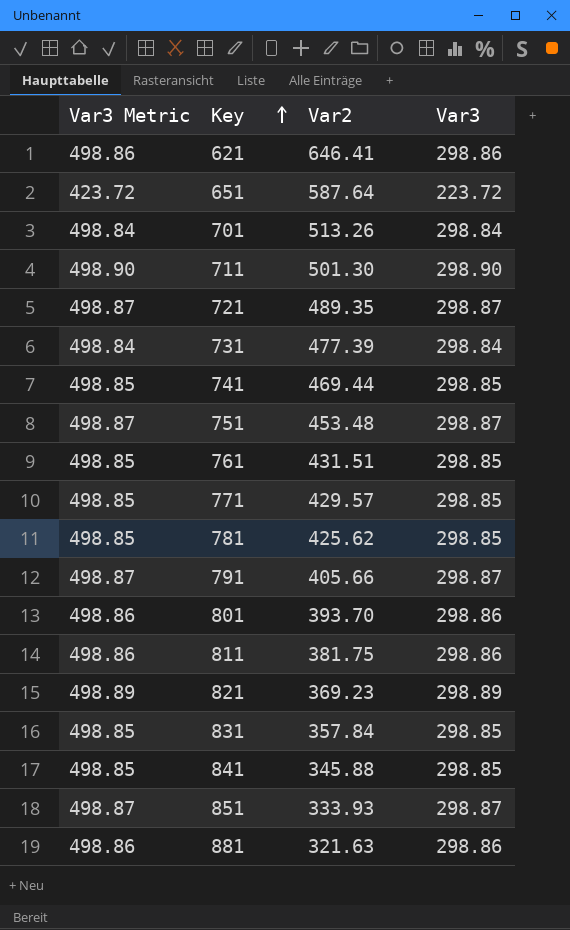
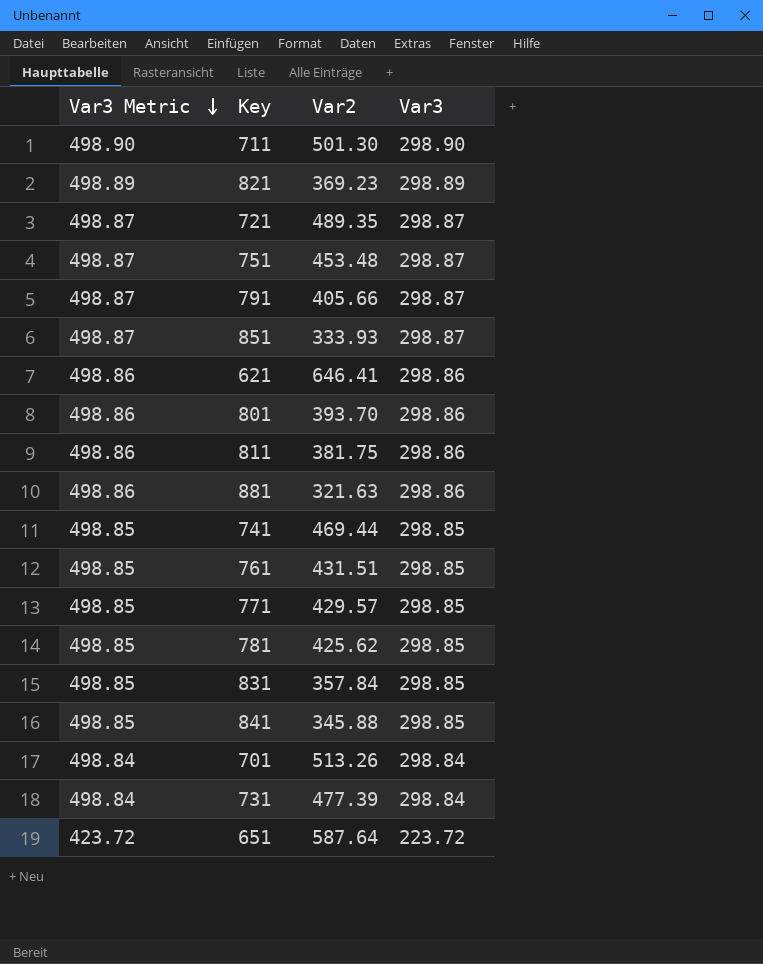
row order: Key ascending -> Var3 Metric descending

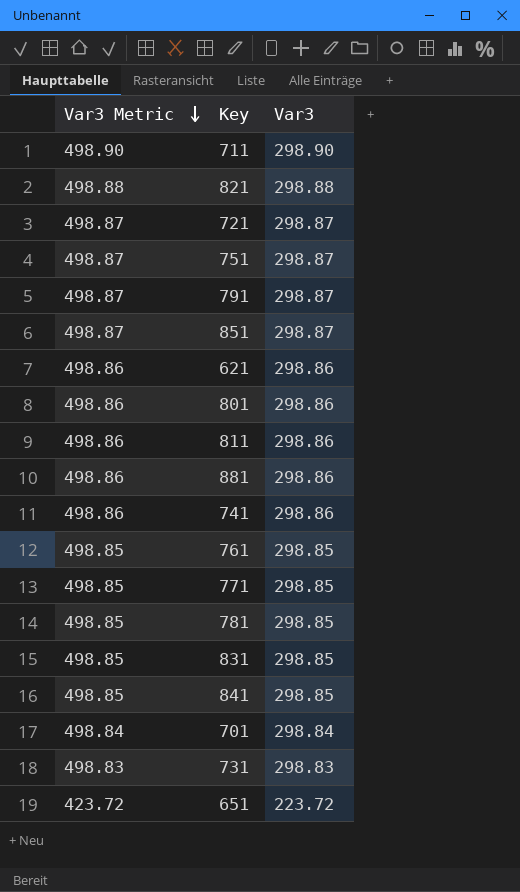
column Var2 | position: 3 -> none
821 | Var3 Metric: 498.89 -> 498.88
821 | Var3: 298.89 -> 298.88
741 | Var3 Metric: 498.85 -> 498.86
741 | Var3: 298.85 -> 298.86
731 | Var3 Metric: 498.84 -> 498.83
731 | Var3: 298.84 -> 298.83

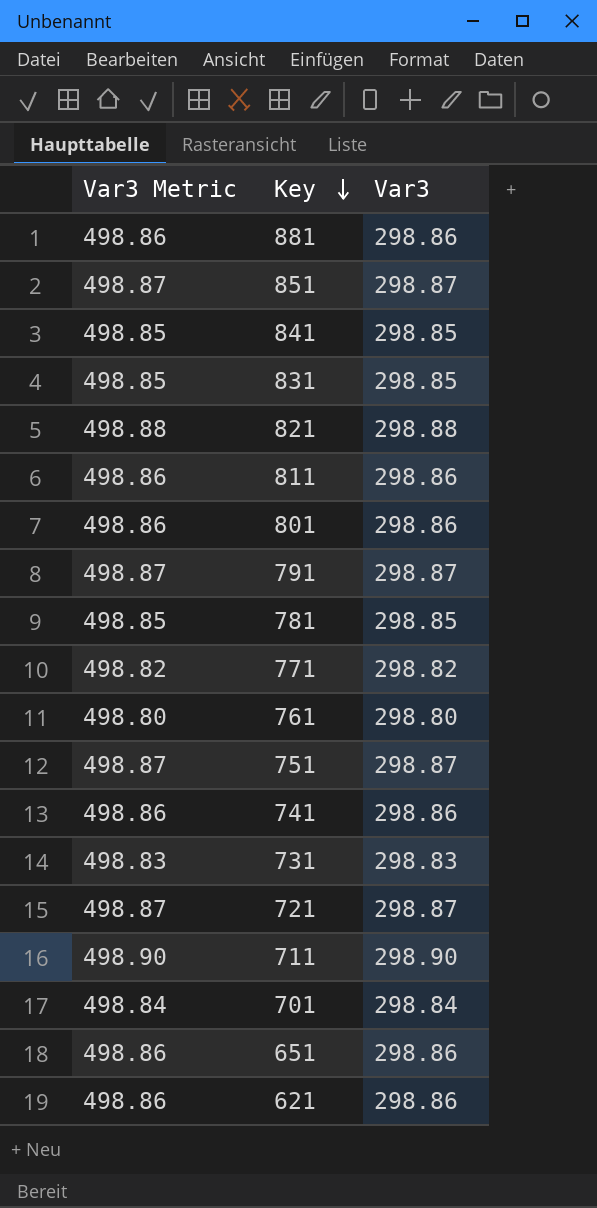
row order: Var3 Metric descending -> Key descending
771 | Var3 Metric: 498.85 -> 498.82
771 | Var3: 298.85 -> 298.82
761 | Var3 Metric: 498.85 -> 498.80
761 | Var3: 298.85 -> 298.80
651 | Var3 Metric: 423.72 -> 498.86
651 | Var3: 223.72 -> 298.86

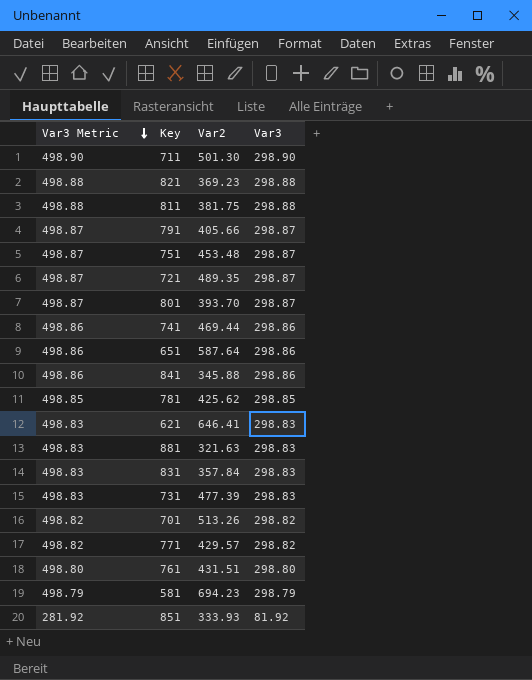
row order: Key descending -> Var3 Metric descending
column Var2 | position: none -> 3
811 | Var3 Metric: 498.86 -> 498.88
811 | Var3: 298.86 -> 298.88
801 | Var3 Metric: 498.86 -> 498.87
801 | Var3: 298.86 -> 298.87
841 | Var3 Metric: 498.85 -> 498.86
841 | Var3: 298.85 -> 298.86
621 | Var3 Metric: 498.86 -> 498.83
621 | Var3: 298.86 -> 298.83
881 | Var3 Metric: 498.86 -> 498.83
881 | Var3: 298.86 -> 298.83
831 | Var3 Metric: 498.85 -> 498.83
831 | Var3: 298.85 -> 298.83
701 | Var3 Metric: 498.84 -> 498.82
701 | Var3: 298.84 -> 298.82
row 581: none -> 498.79 | 694.23 | 298.79
851 | Var3 Metric: 498.87 -> 281.92
851 | Var3: 298.87 -> 81.92

